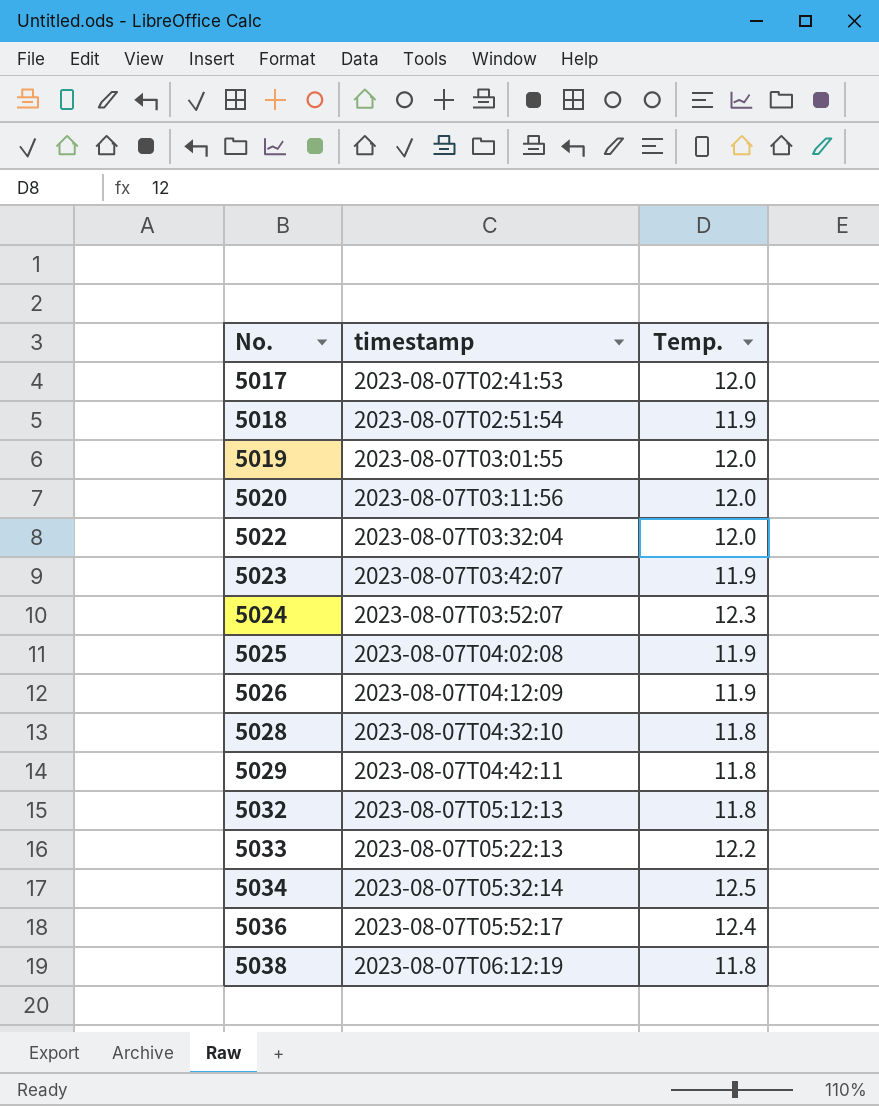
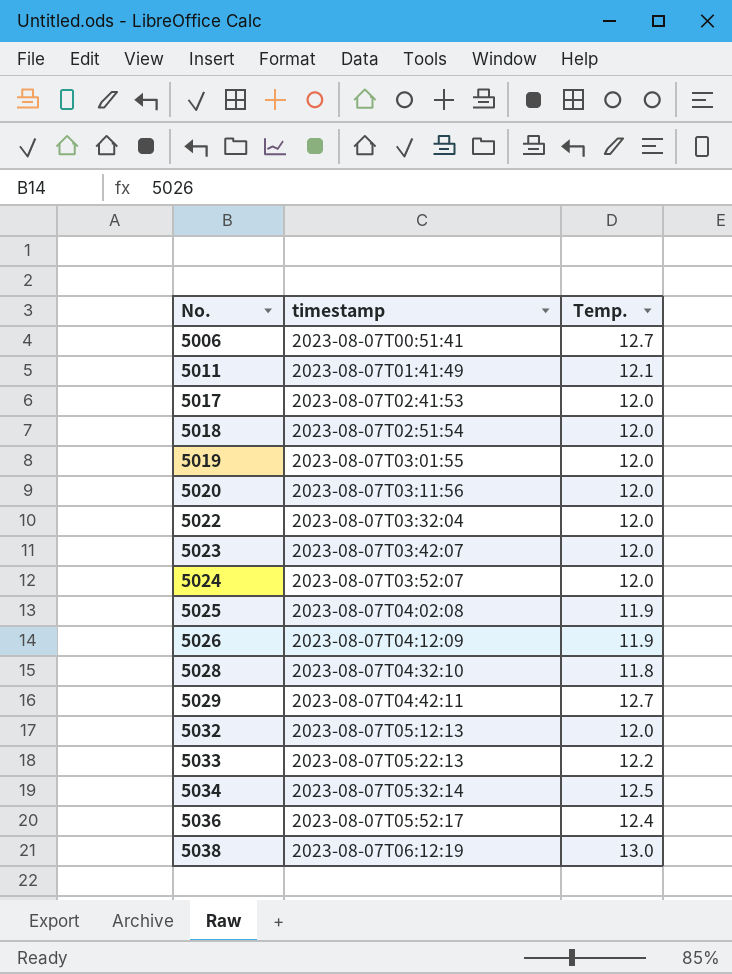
row 5006: none -> 2023-08-07T00:51:41 | 12.7
row 5011: none -> 2023-08-07T01:41:49 | 12.1
5018 | Temp.: 11.9 -> 12.0
5023 | Temp.: 11.9 -> 12.0
5024 | Temp.: 12.3 -> 12.0
5029 | Temp.: 11.8 -> 12.7
5032 | Temp.: 11.8 -> 12.0
5038 | Temp.: 11.8 -> 13.0

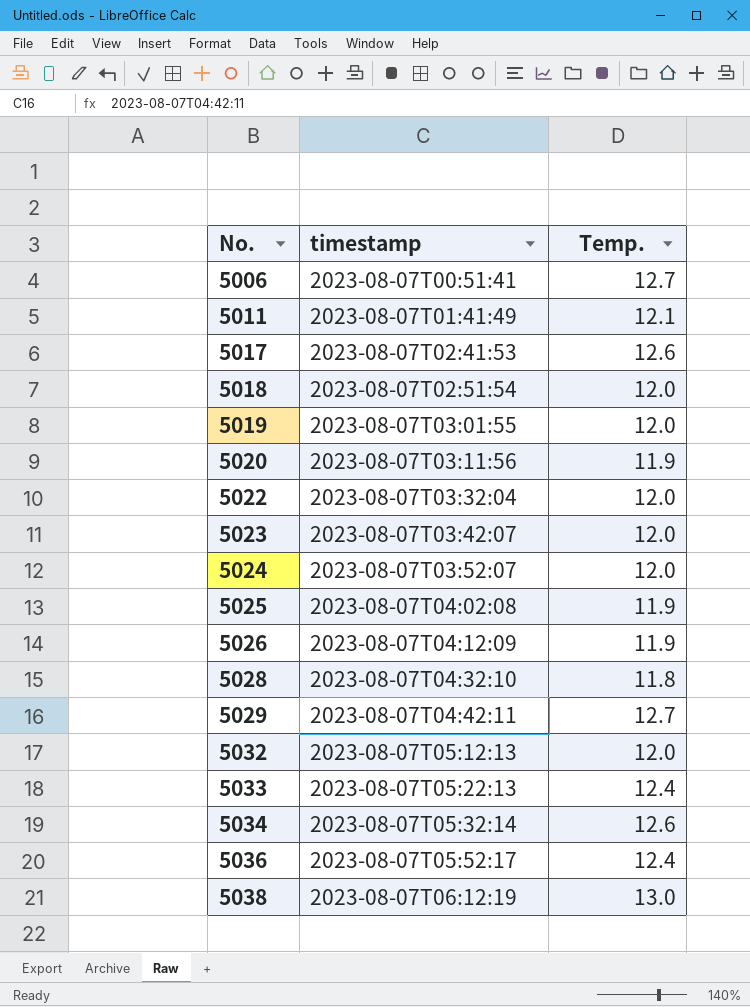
5017 | Temp.: 12.0 -> 12.6
5020 | Temp.: 12.0 -> 11.9
5033 | Temp.: 12.2 -> 12.4
5034 | Temp.: 12.5 -> 12.6

